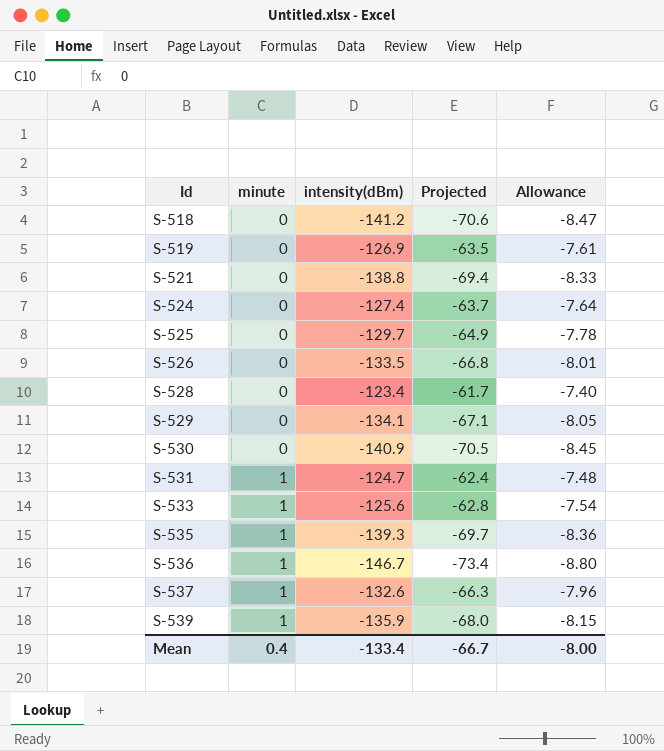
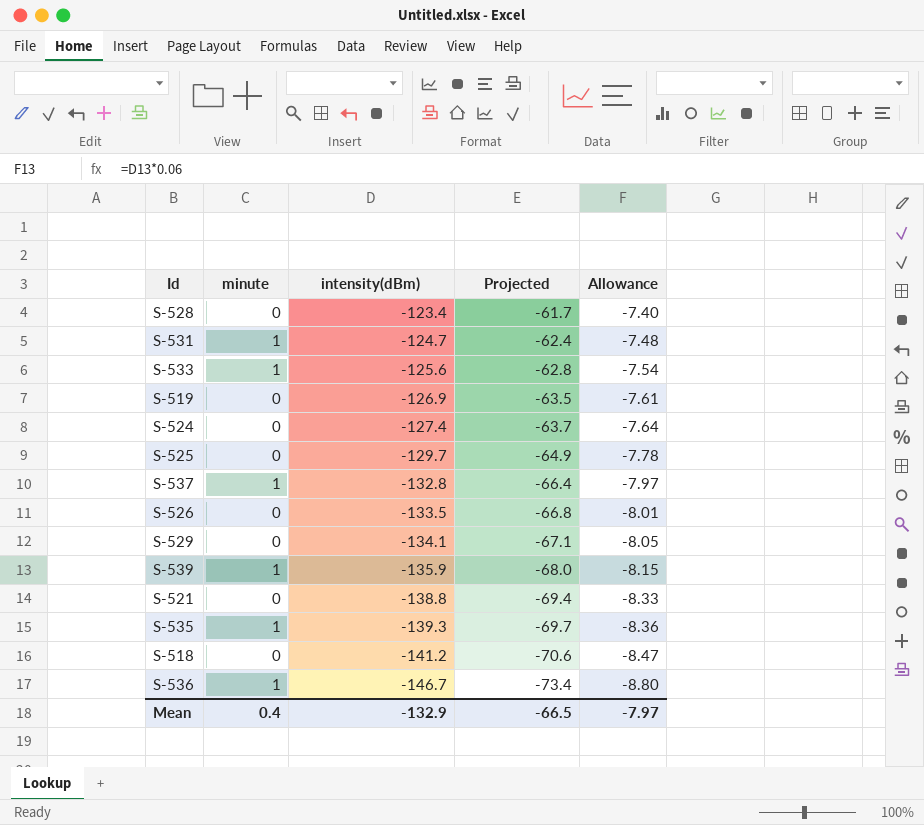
row order: Id ascending -> intensity(dBm) descending
row S-530: 0 | -140.9 | -70.5 | -8.45 -> none
S-537 | intensity(dBm): -132.6 -> -132.8
S-537 | Projected: -66.3 -> -66.4
S-537 | Allowance: -7.96 -> -7.97
Mean | intensity(dBm): -133.4 -> -132.9
Mean | Projected: -66.7 -> -66.5
Mean | Allowance: -8.00 -> -7.97

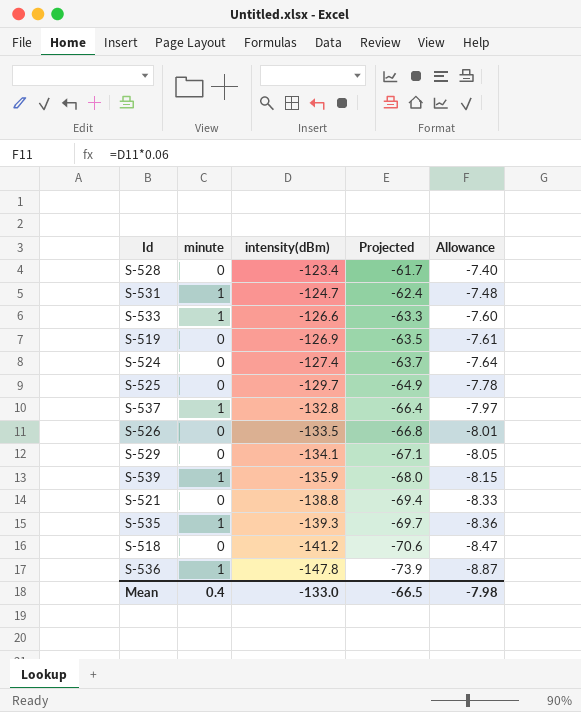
S-533 | intensity(dBm): -125.6 -> -126.6
S-533 | Projected: -62.8 -> -63.3
S-533 | Allowance: -7.54 -> -7.60
S-536 | intensity(dBm): -146.7 -> -147.8
S-536 | Projected: -73.4 -> -73.9
S-536 | Allowance: -8.80 -> -8.87
Mean | intensity(dBm): -132.9 -> -133.0
Mean | Allowance: -7.97 -> -7.98

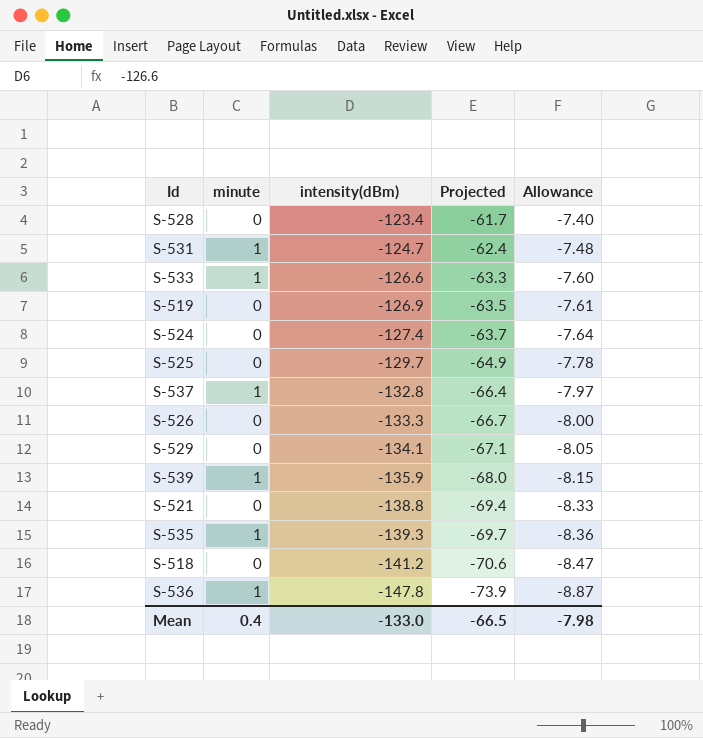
S-526 | intensity(dBm): -133.5 -> -133.3
S-526 | Projected: -66.8 -> -66.7
S-526 | Allowance: -8.01 -> -8.00

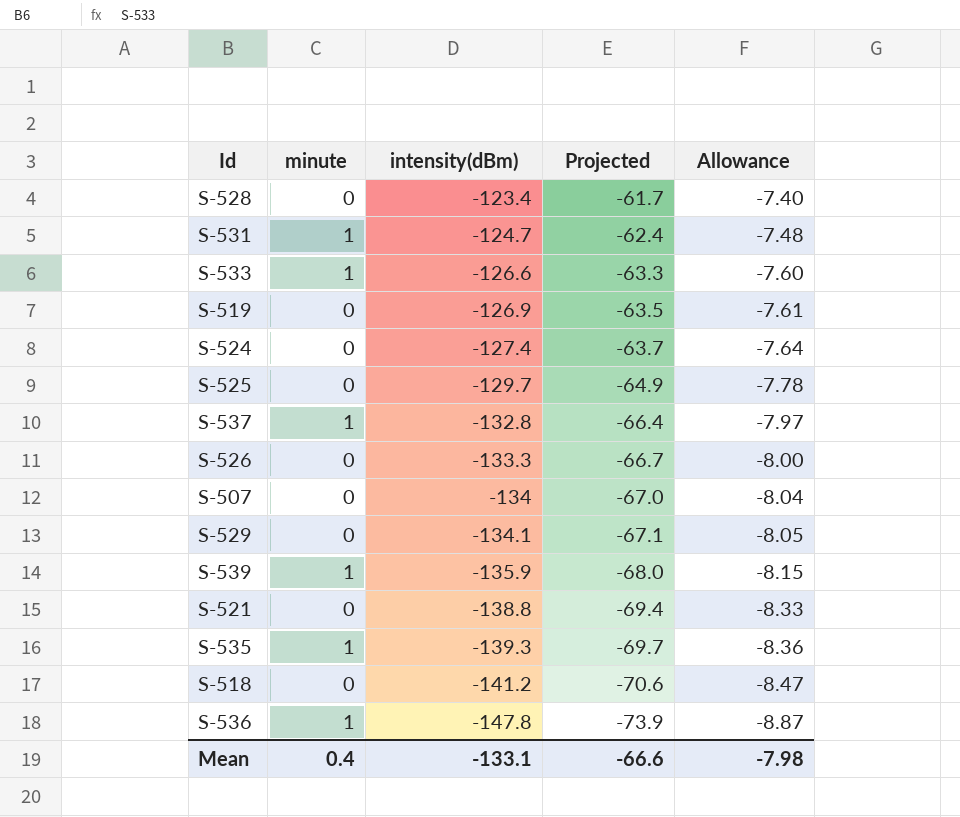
row S-507: none -> 0 | -134 | -67.0 | -8.04
Mean | intensity(dBm): -133.0 -> -133.1
Mean | Projected: -66.5 -> -66.6

